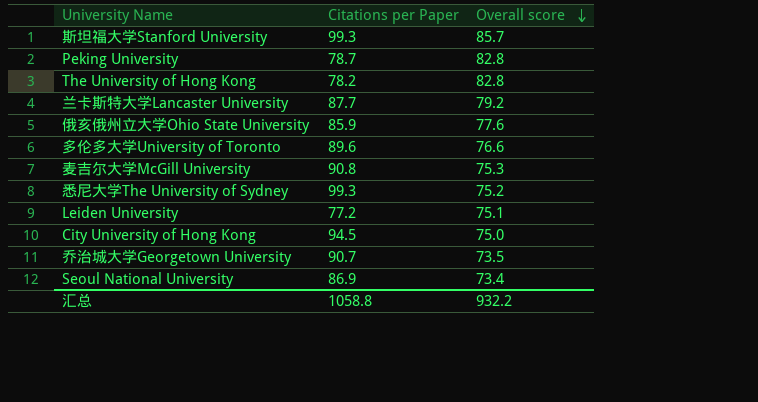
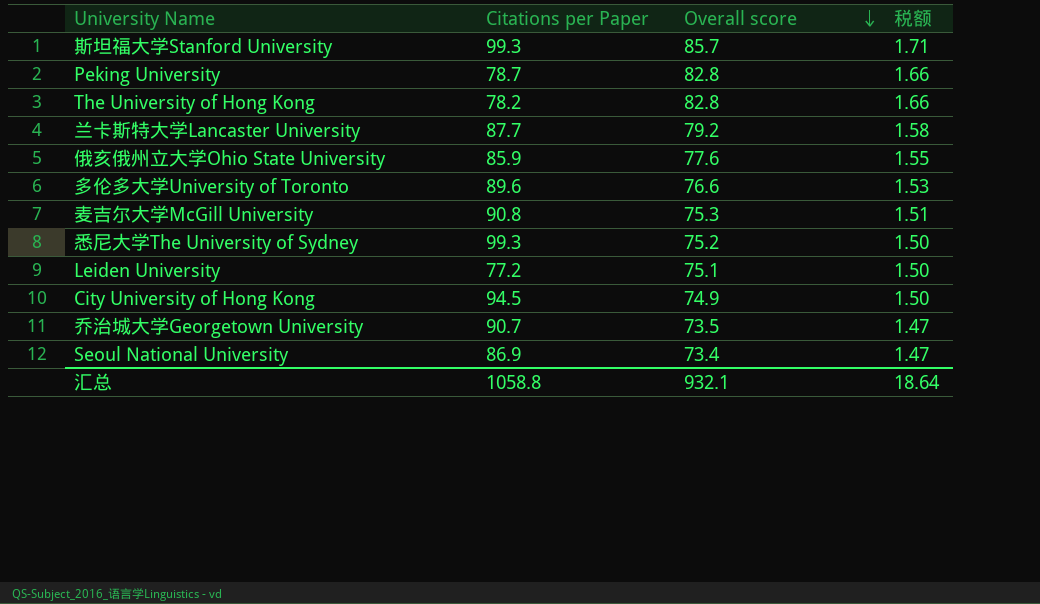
column 税额 | formula: none -> [Overall score] * 0.02
City University of Hong Kong | Overall score: 75.0 -> 74.9
汇总 | Overall score: 932.2 -> 932.1

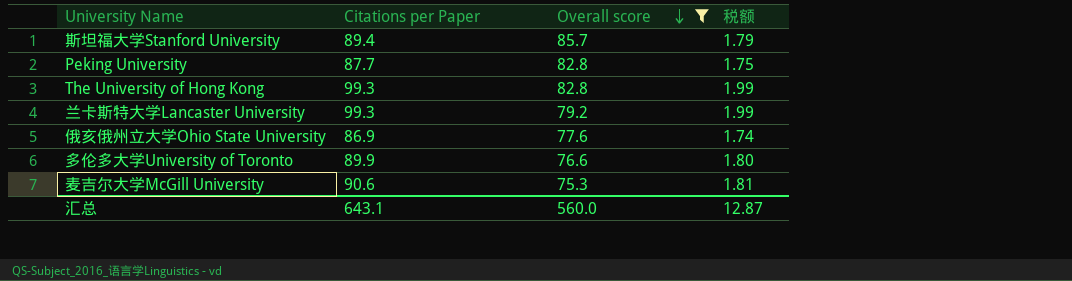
filter: none -> Overall score >= 75.3
column 税额 | formula: [Overall score] * 0.02 -> [Citations per Paper] * 0.02
斯坦福大学Stanford University | Citations per Paper: 99.3 -> 89.4
Peking University | Citations per Paper: 78.7 -> 87.7
The University of Hong Kong | Citations per Paper: 78.2 -> 99.3
兰卡斯特大学Lancaster University | Citations per Paper: 87.7 -> 99.3
俄亥俄州立大学Ohio State University | Citations per Paper: 85.9 -> 86.9
多伦多大学University of Toronto | Citations per Paper: 89.6 -> 89.9
麦吉尔大学McGill University | Citations per Paper: 90.8 -> 90.6
汇总 | Citations per Paper: 1058.8 -> 643.1
汇总 | Overall score: 932.1 -> 560.0
汇总 | 税额: 18.64 -> 12.87

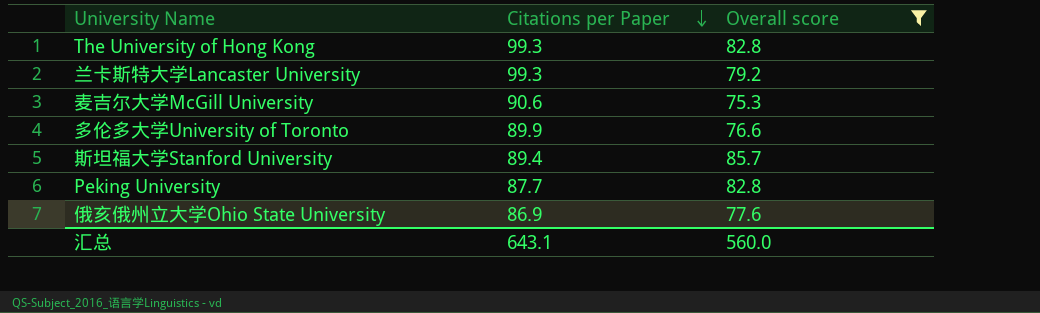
row order: Overall score descending -> Citations per Paper descending
column 税额 | formula: [Citations per Paper] * 0.02 -> none

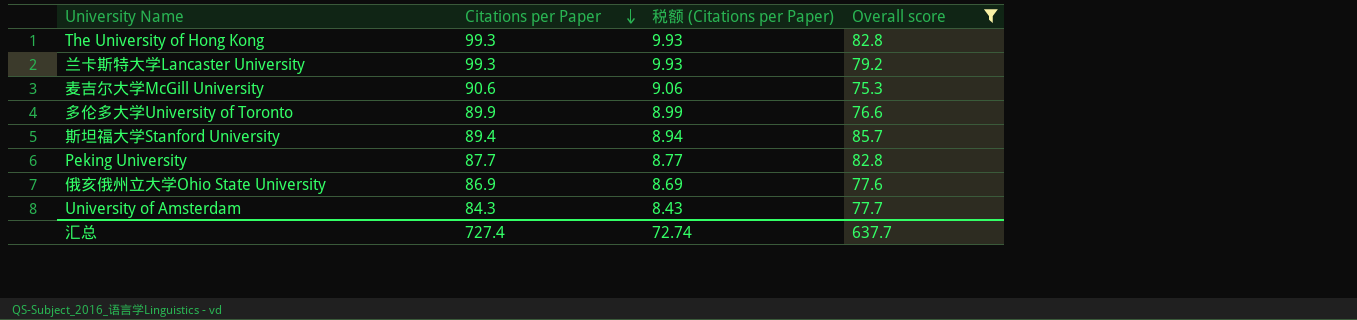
column 税额 (Citations per Paper) | formula: none -> [Citations per Paper] * 0.1
row University of Amsterdam: none -> 84.3 | 8.43 | 77.7
汇总 | Citations per Paper: 643.1 -> 727.4
汇总 | Overall score: 560.0 -> 637.7

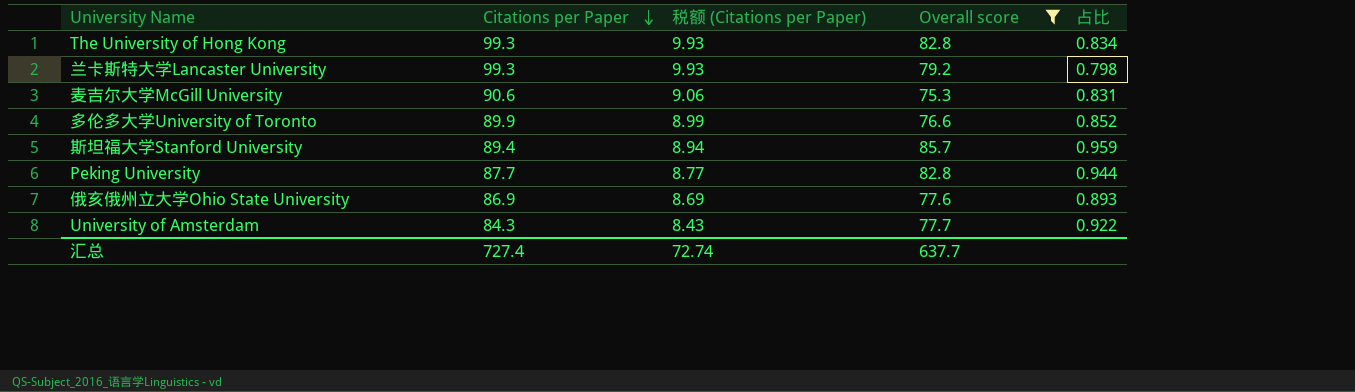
column 占比 | formula: none -> [Overall score] / [Citations per Paper]

